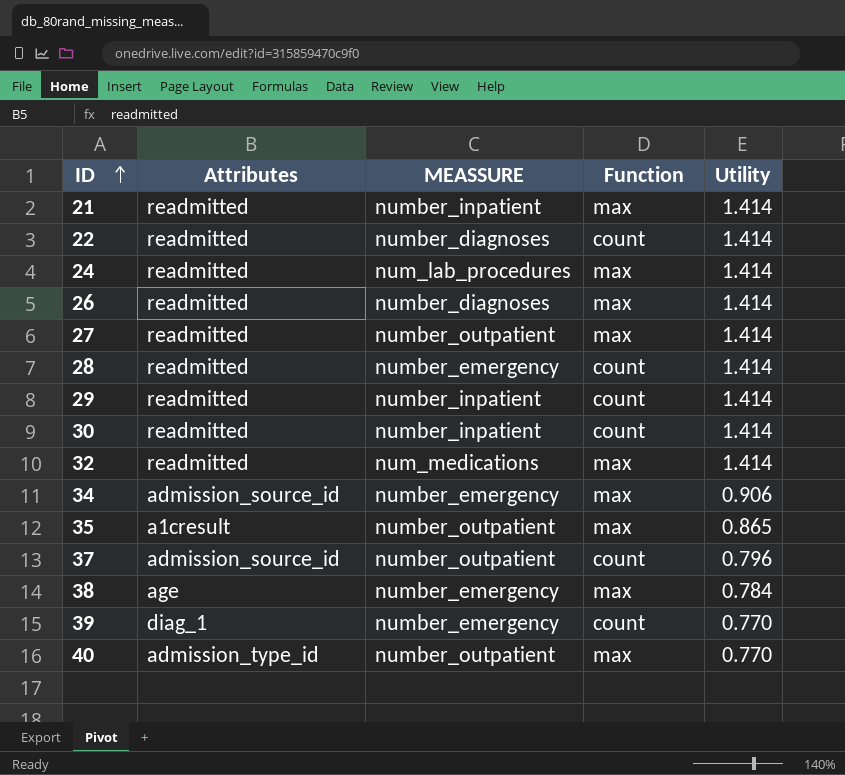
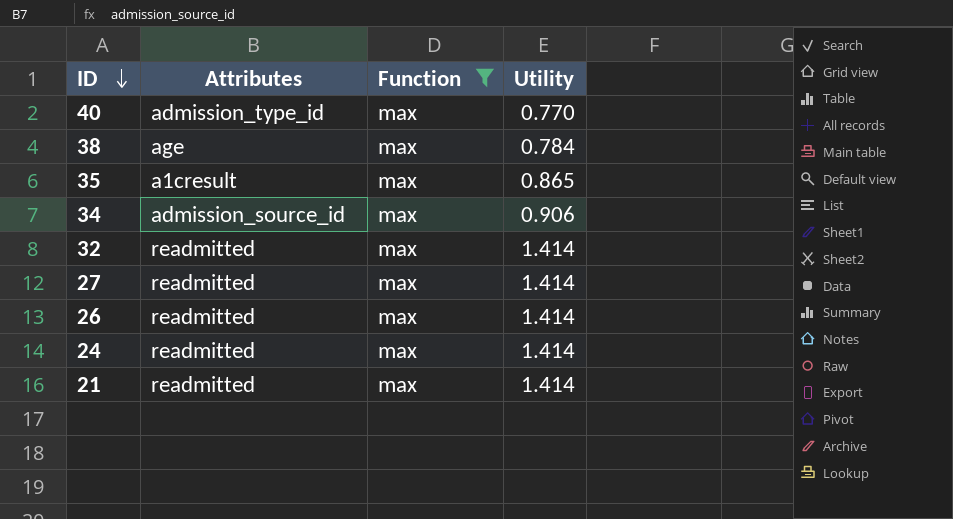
filter: none -> Function = max
row order: ID ascending -> ID descending
column MEASSURE | position: 3 -> none

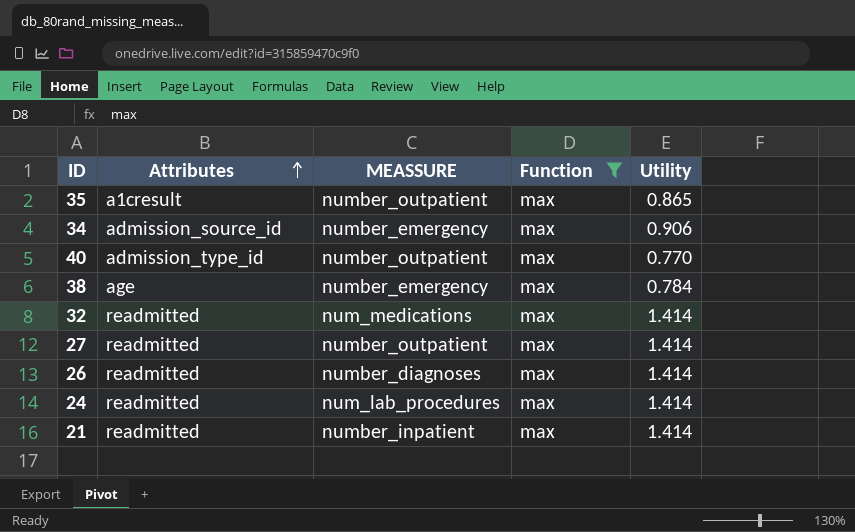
row order: ID descending -> Attributes ascending
column MEASSURE | position: none -> 3

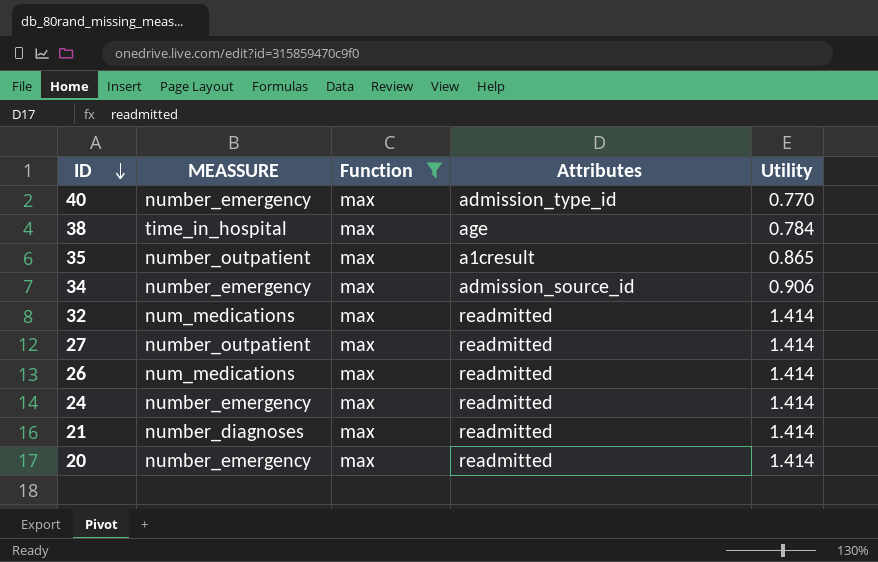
row order: Attributes ascending -> ID descending
column Attributes | position: 2 -> 4
40 | MEASSURE: number_outpatient -> number_emergency
38 | MEASSURE: number_emergency -> time_in_hospital
26 | MEASSURE: number_diagnoses -> num_medications
24 | MEASSURE: num_lab_procedures -> number_emergency
21 | MEASSURE: number_inpatient -> number_diagnoses
row 20: none -> number_emergency | max | readmitted | 1.414

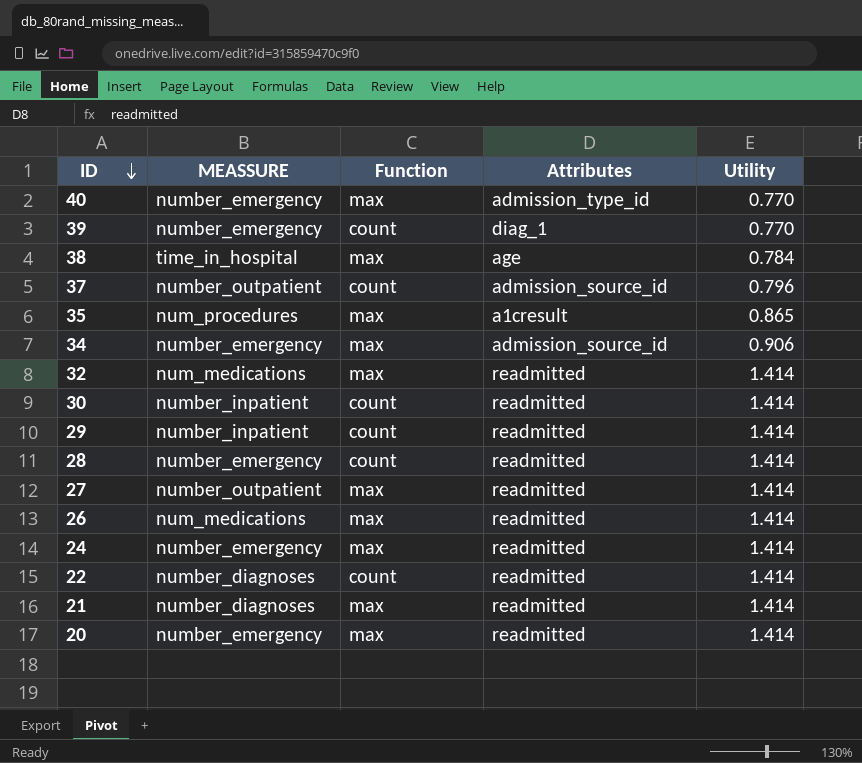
filter: Function = max -> none
35 | MEASSURE: number_outpatient -> num_procedures

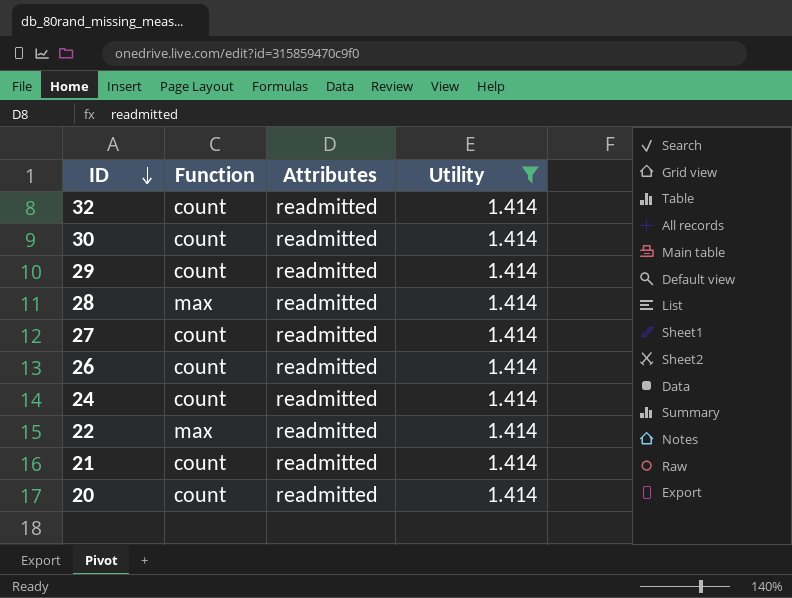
filter: none -> Utility = 1.414
column MEASSURE | position: 2 -> none
32 | Function: max -> count
28 | Function: count -> max
27 | Function: max -> count
26 | Function: max -> count
24 | Function: max -> count
22 | Function: count -> max
21 | Function: max -> count
20 | Function: max -> count

